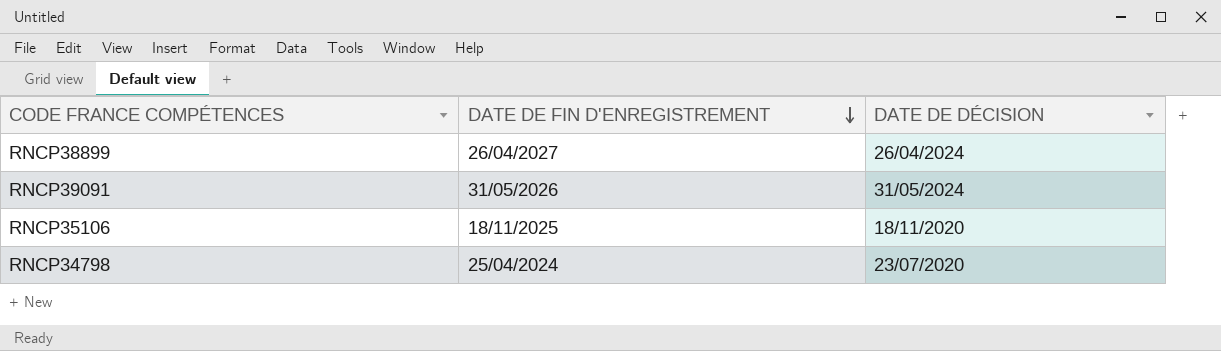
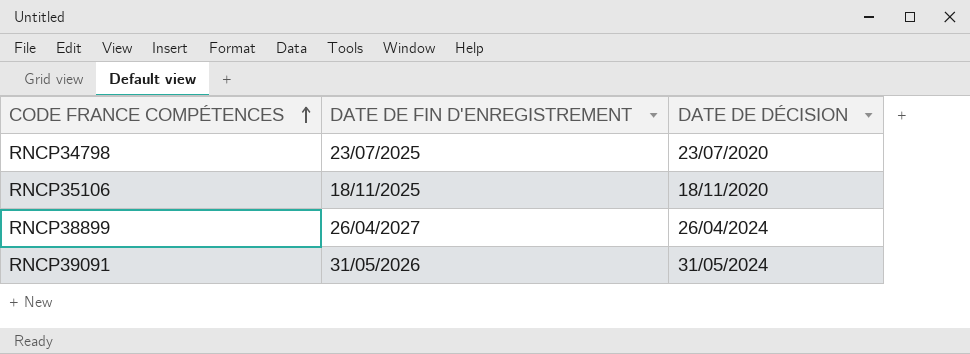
row order: DATE DE FIN D'ENREGISTREMENT descending -> CODE FRANCE COMPÉTENCES ascending
RNCP34798 | DATE DE FIN D'ENREGISTREMENT: 25/04/2024 -> 23/07/2025

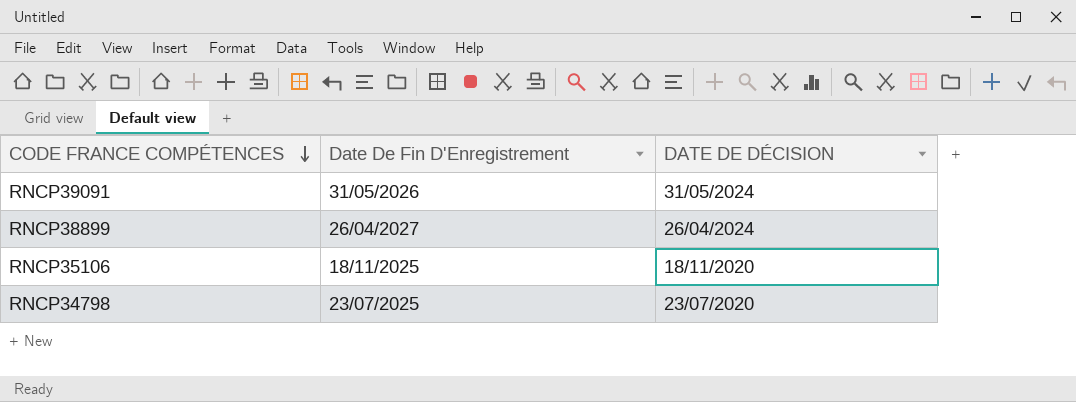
row order: CODE FRANCE COMPÉTENCES ascending -> CODE FRANCE COMPÉTENCES descending
column name: DATE DE FIN D'ENREGISTREMENT -> Date De Fin D'Enregistrement

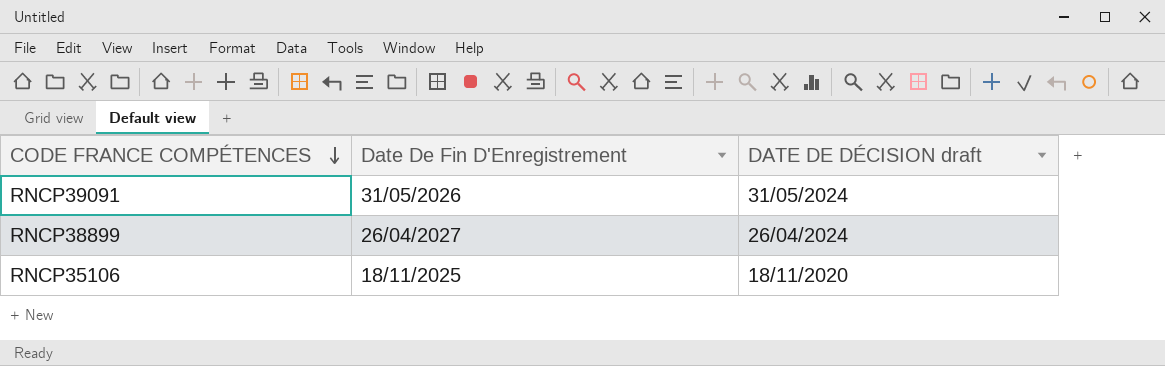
column name: DATE DE DÉCISION -> DATE DE DÉCISION draft
row RNCP34798: 23/07/2025 | 23/07/2020 -> none

